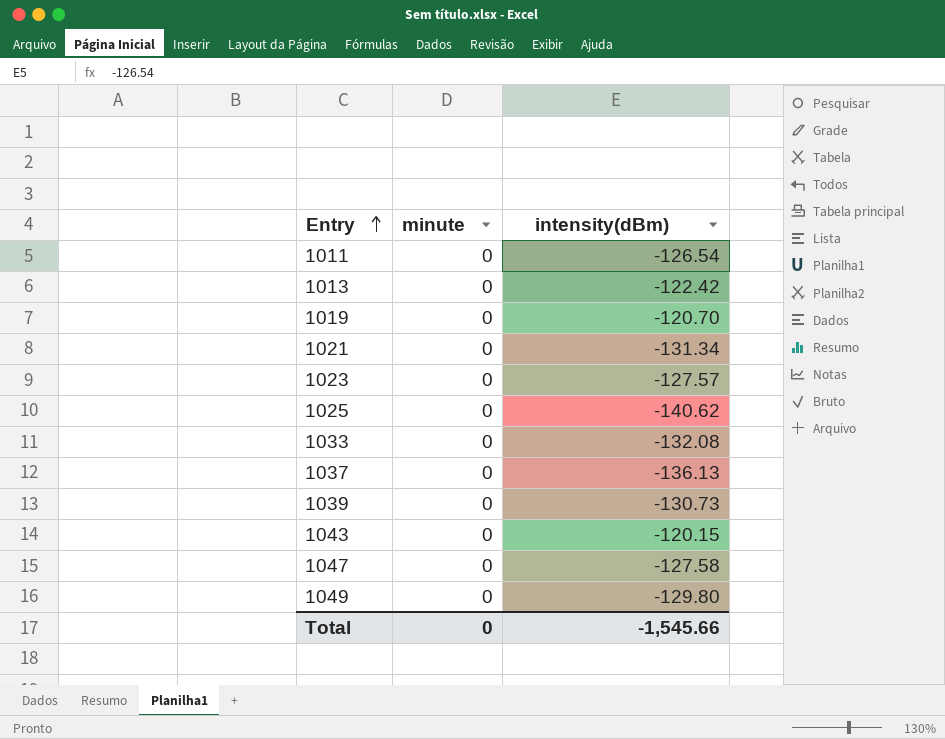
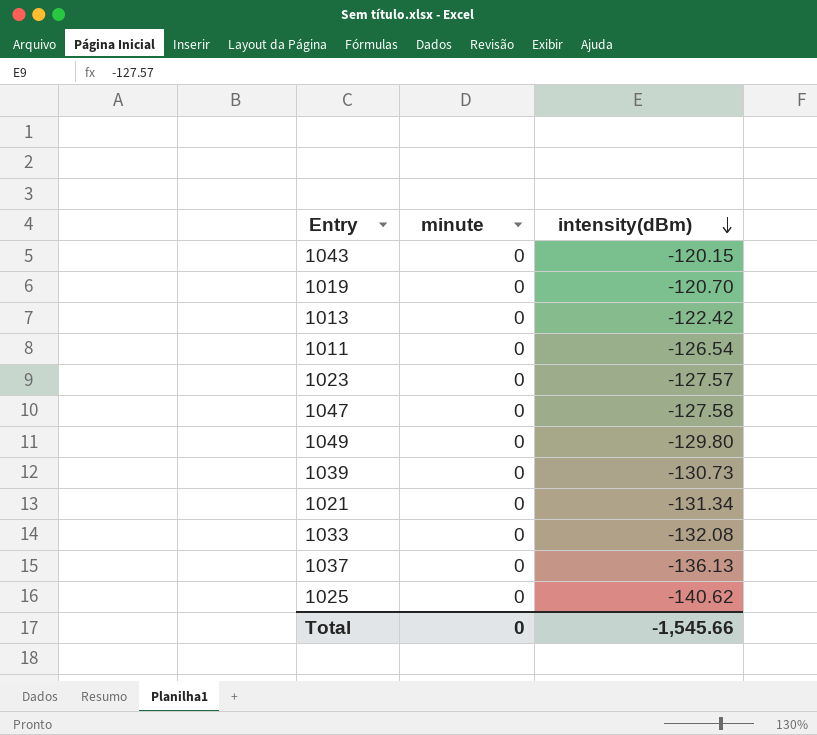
row order: Entry ascending -> intensity(dBm) descending

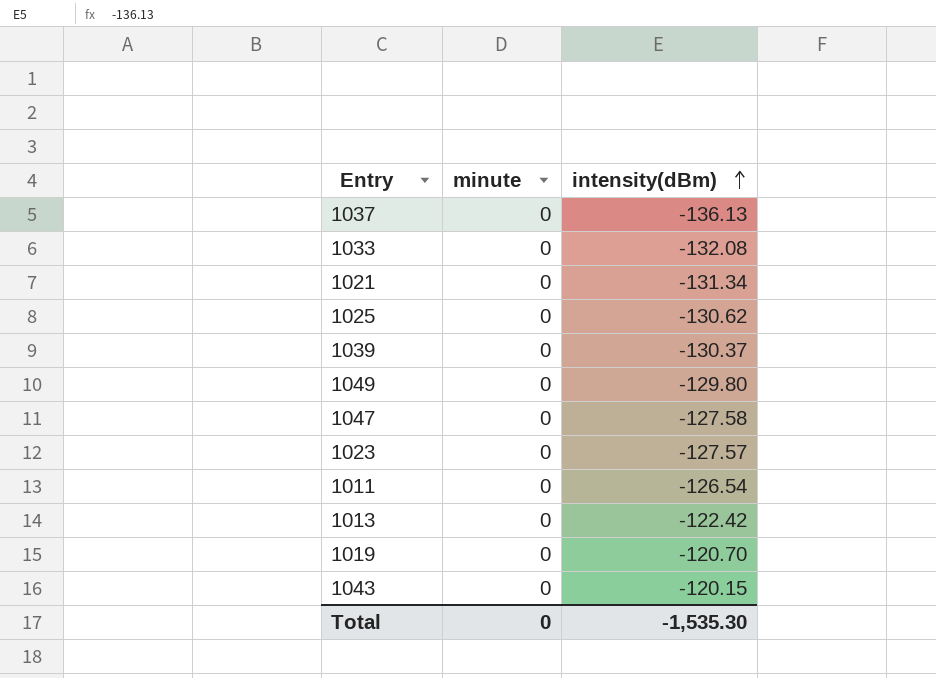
row order: intensity(dBm) descending -> intensity(dBm) ascending
1025 | intensity(dBm): -140.62 -> -130.62
1039 | intensity(dBm): -130.73 -> -130.37
Total | intensity(dBm): -1,545.66 -> -1,535.30

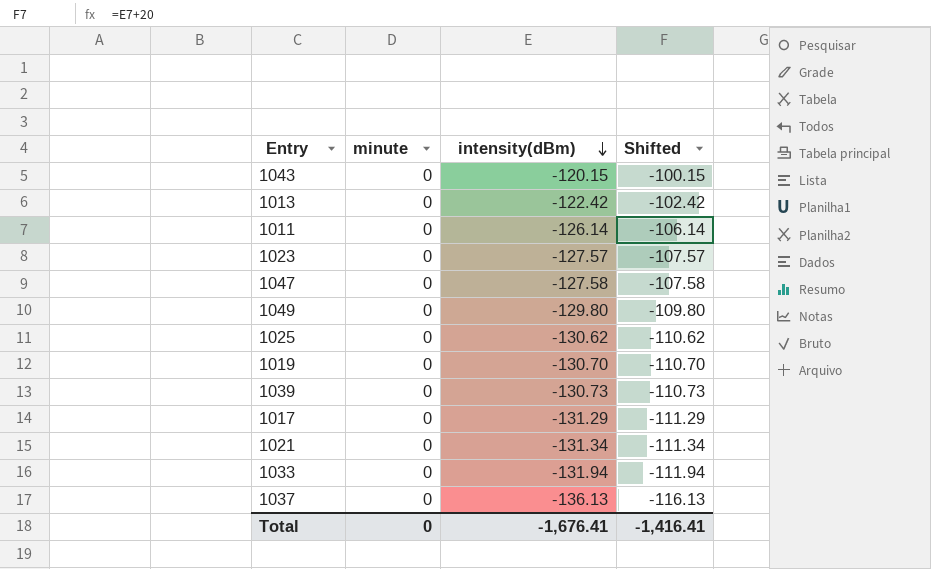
row order: intensity(dBm) ascending -> intensity(dBm) descending
column Shifted | formula: none -> [intensity(dBm)] + 20
1011 | intensity(dBm): -126.54 -> -126.14
1019 | intensity(dBm): -120.70 -> -130.70
1039 | intensity(dBm): -130.37 -> -130.73
row 1017: none -> 0 | -131.29 | -111.29
1033 | intensity(dBm): -132.08 -> -131.94
Total | intensity(dBm): -1,535.30 -> -1,676.41

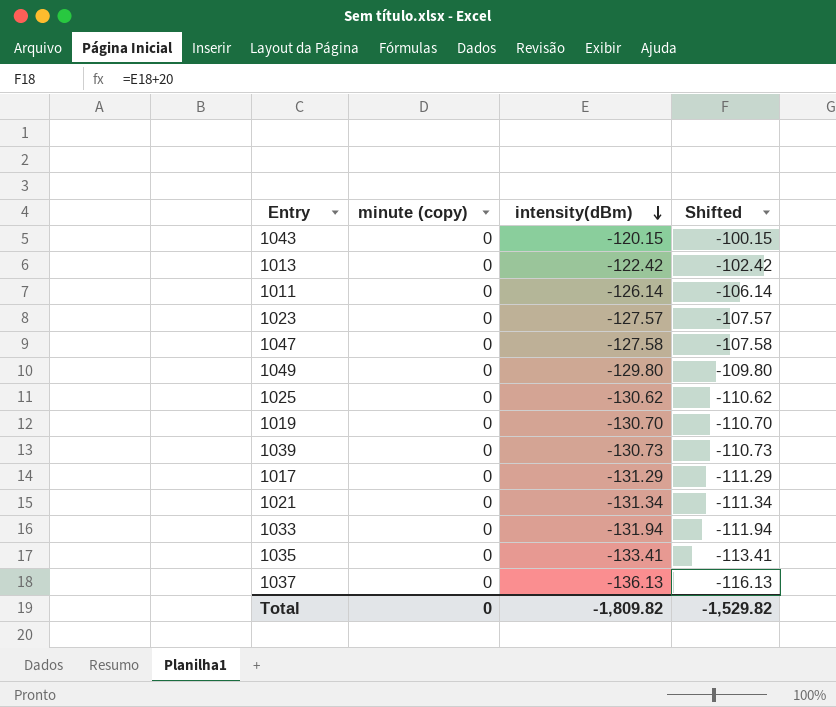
column name: minute -> minute (copy)
row 1035: none -> 0 | -133.41 | -113.41
Total | intensity(dBm): -1,676.41 -> -1,809.82
Total | Shifted: -1,416.41 -> -1,529.82

